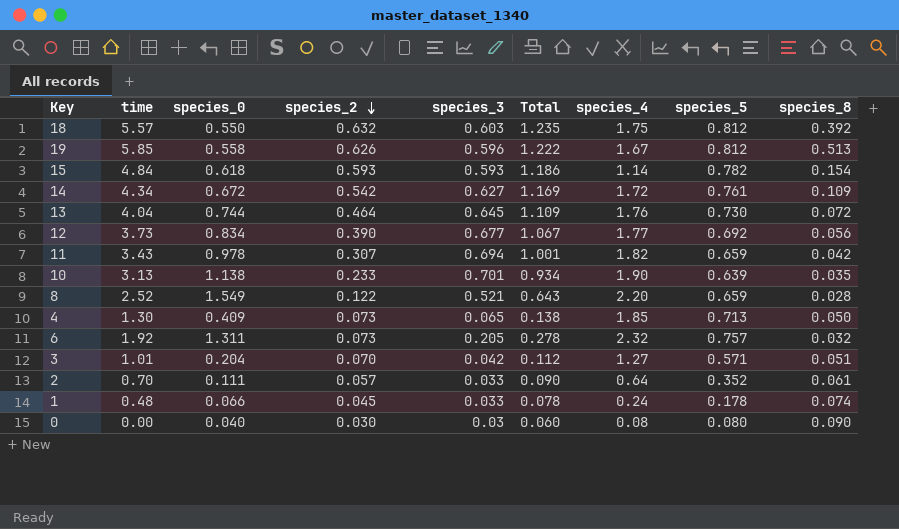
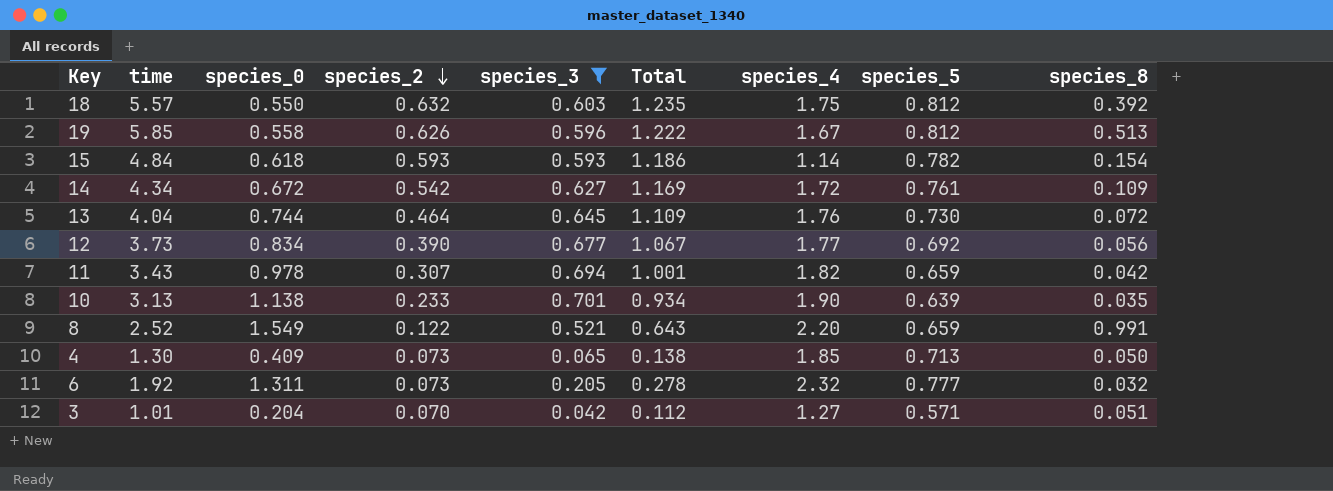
filter: none -> species_3 >= 0.042
8 | species_8: 0.028 -> 0.991
6 | species_5: 0.757 -> 0.777

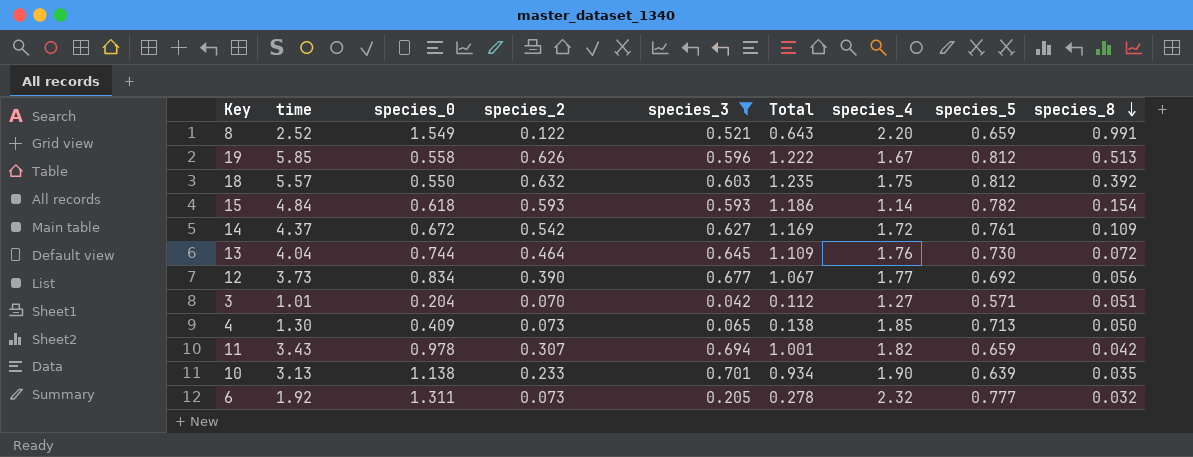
row order: species_2 descending -> species_8 descending
14 | time: 4.34 -> 4.37

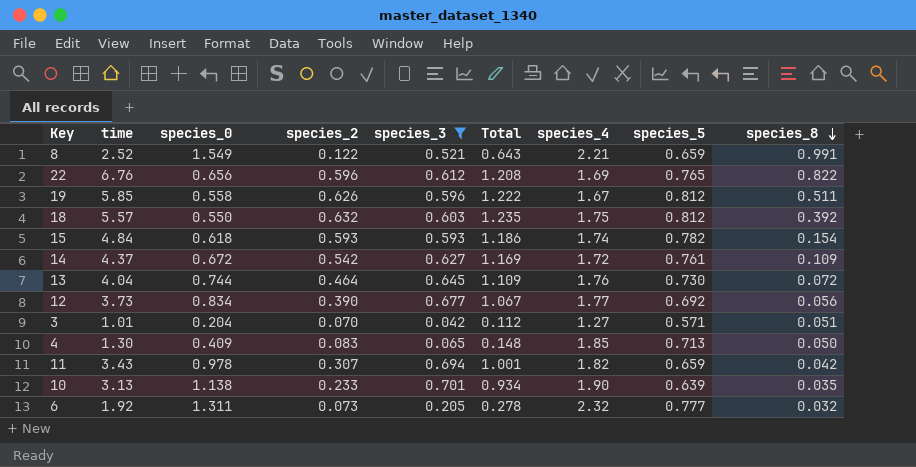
8 | species_4: 2.20 -> 2.21
row 22: none -> 6.76 | 0.656 | 0.596 | 0.612 | 1.208 | 1.69 | 0.765 | 0.822
19 | species_8: 0.513 -> 0.511
15 | species_4: 1.14 -> 1.74
4 | species_2: 0.073 -> 0.083
4 | Total: 0.138 -> 0.148

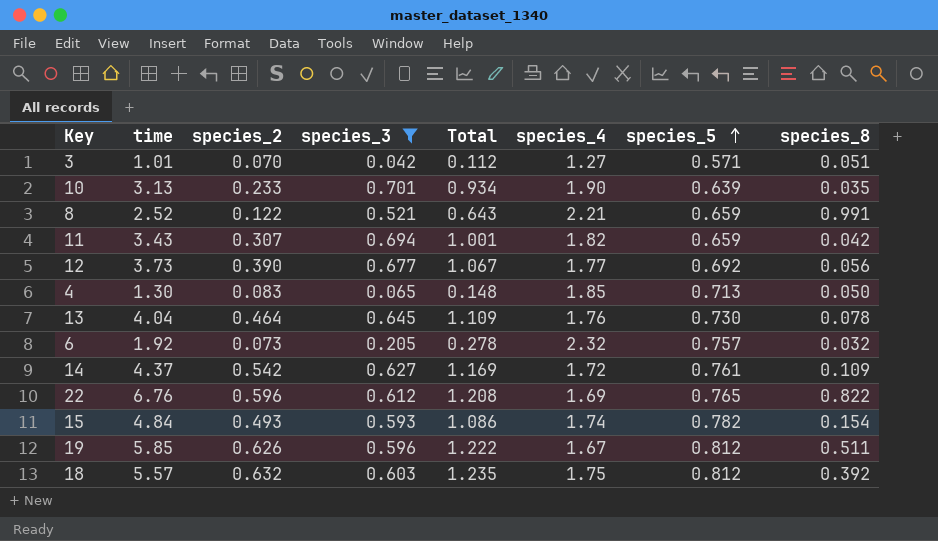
row order: species_8 descending -> species_5 ascending
column species_0 | position: 3 -> none
13 | species_8: 0.072 -> 0.078
6 | species_5: 0.777 -> 0.757
15 | species_2: 0.593 -> 0.493
15 | Total: 1.186 -> 1.086

